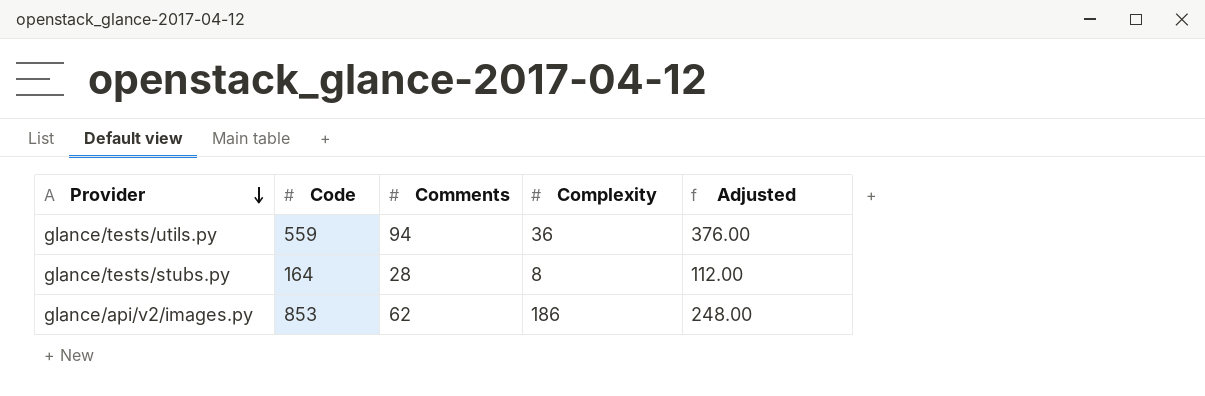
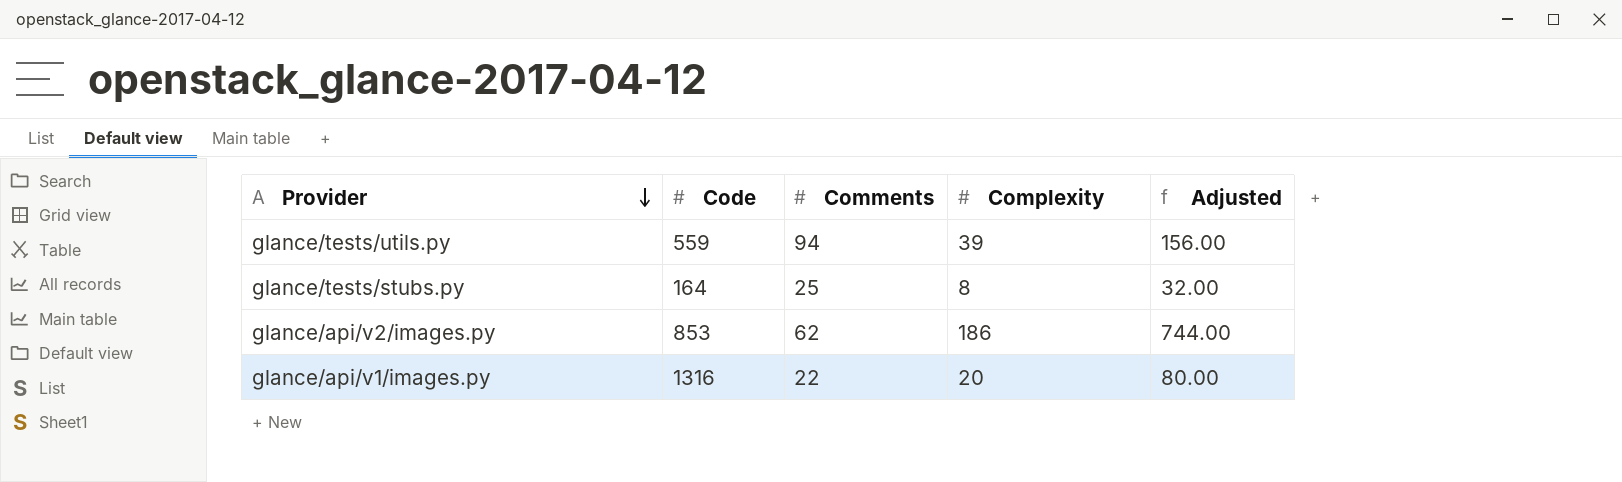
column Adjusted | formula: [Comments] * 4 -> [Complexity] * 4
glance/tests/utils.py | Complexity: 36 -> 39
glance/tests/stubs.py | Comments: 28 -> 25
row glance/api/v1/images.py: none -> 1316 | 22 | 20 | 80.00

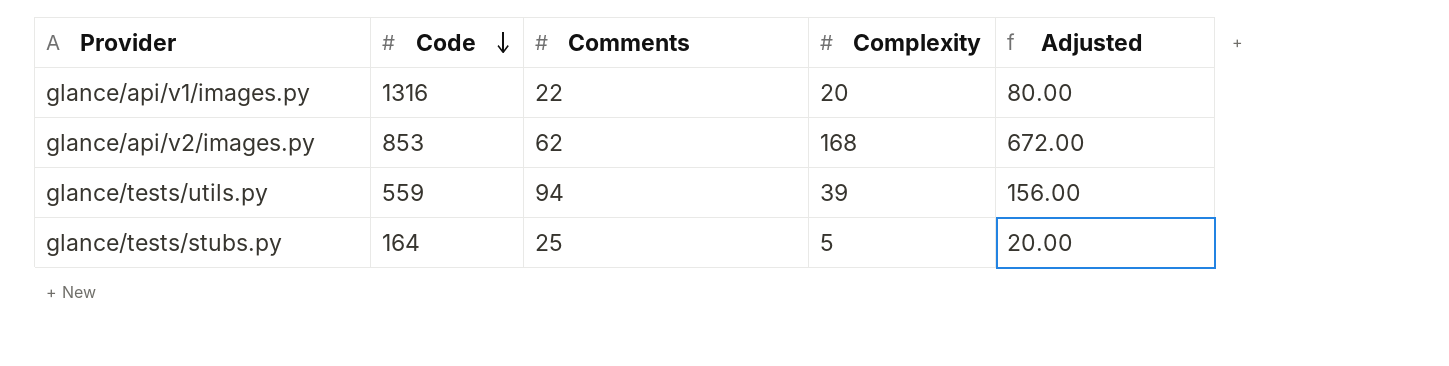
row order: Provider descending -> Code descending
glance/api/v2/images.py | Complexity: 186 -> 168
glance/api/v2/images.py | Adjusted: 744.00 -> 672.00
glance/tests/stubs.py | Complexity: 8 -> 5
glance/tests/stubs.py | Adjusted: 32.00 -> 20.00

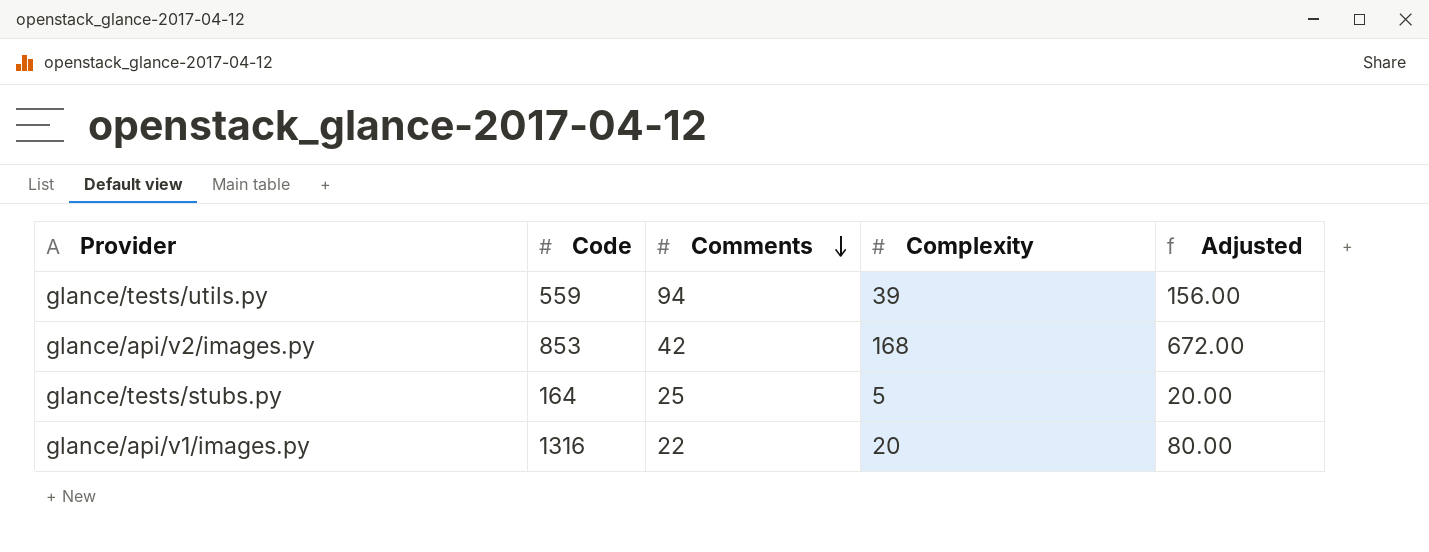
row order: Code descending -> Comments descending
glance/api/v2/images.py | Comments: 62 -> 42

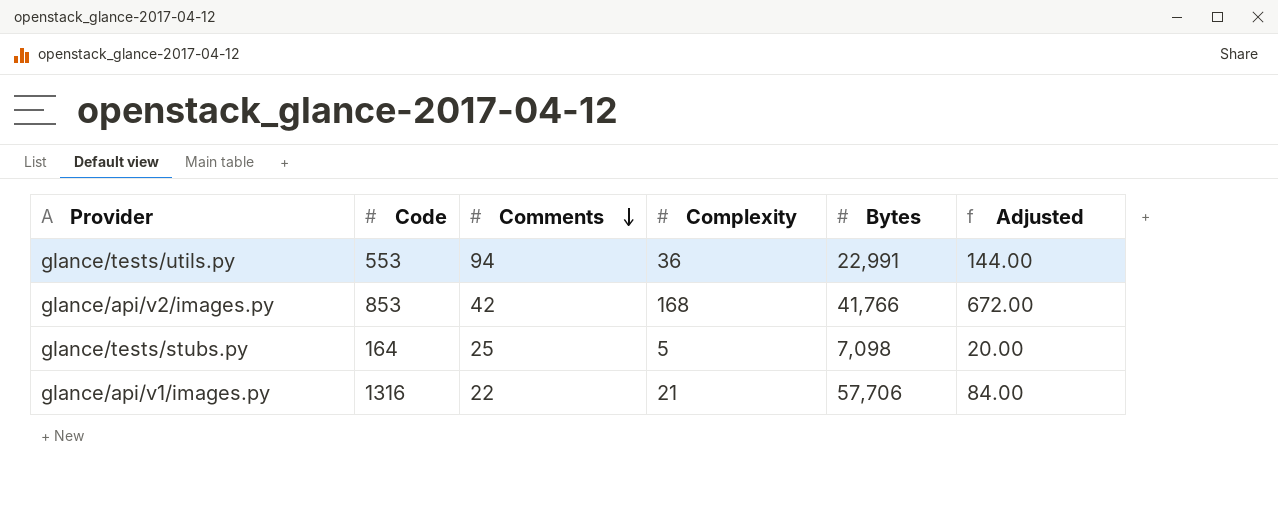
column Bytes | position: none -> 5
glance/tests/utils.py | Code: 559 -> 553
glance/tests/utils.py | Complexity: 39 -> 36
glance/tests/utils.py | Adjusted: 156.00 -> 144.00
glance/api/v1/images.py | Complexity: 20 -> 21
glance/api/v1/images.py | Adjusted: 80.00 -> 84.00

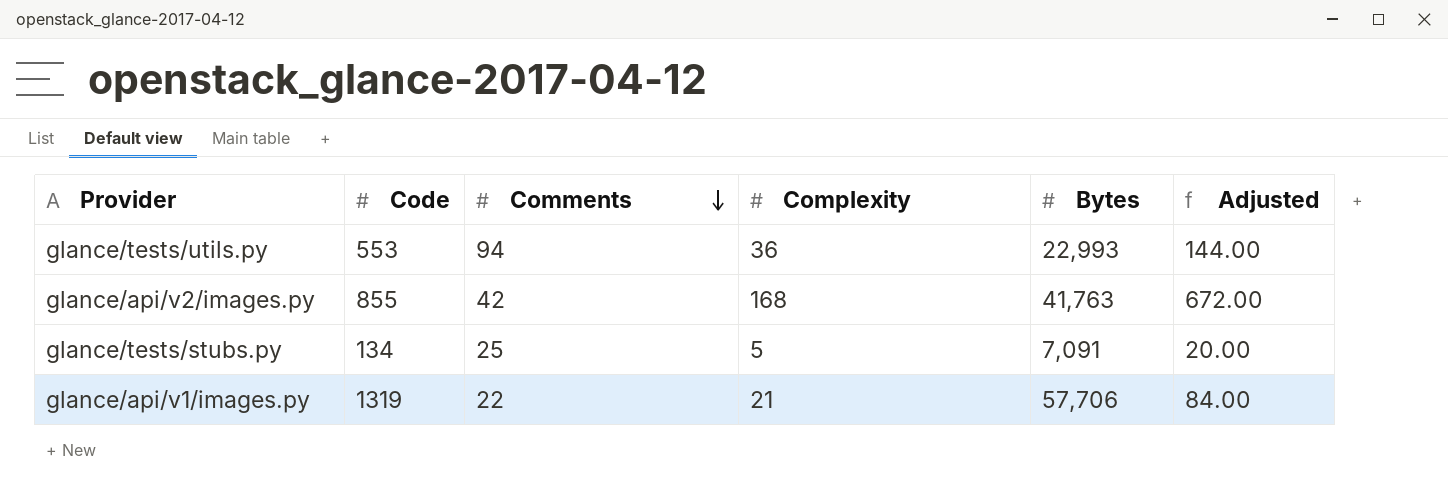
glance/tests/utils.py | Bytes: 22,991 -> 22,993
glance/api/v2/images.py | Code: 853 -> 855
glance/api/v2/images.py | Bytes: 41,766 -> 41,763
glance/tests/stubs.py | Code: 164 -> 134
glance/tests/stubs.py | Bytes: 7,098 -> 7,091
glance/api/v1/images.py | Code: 1316 -> 1319

